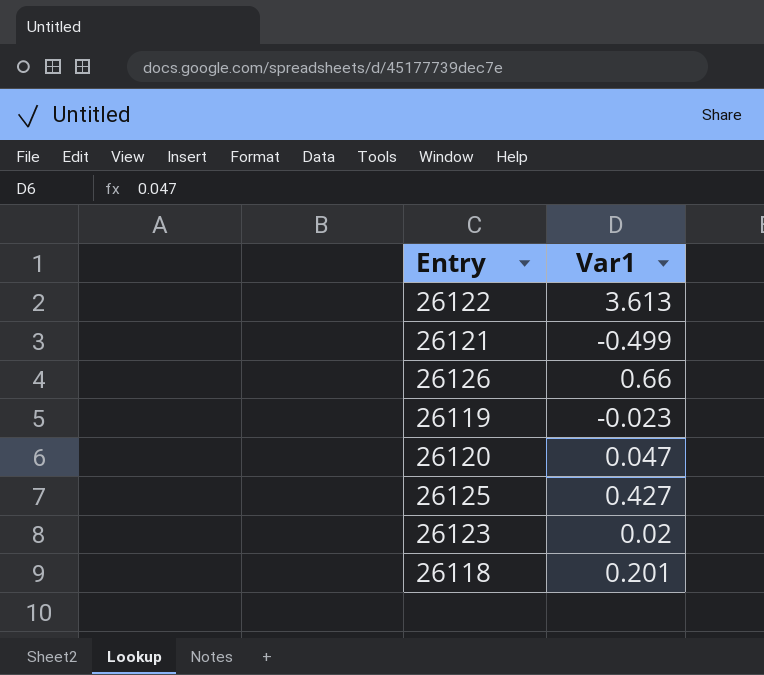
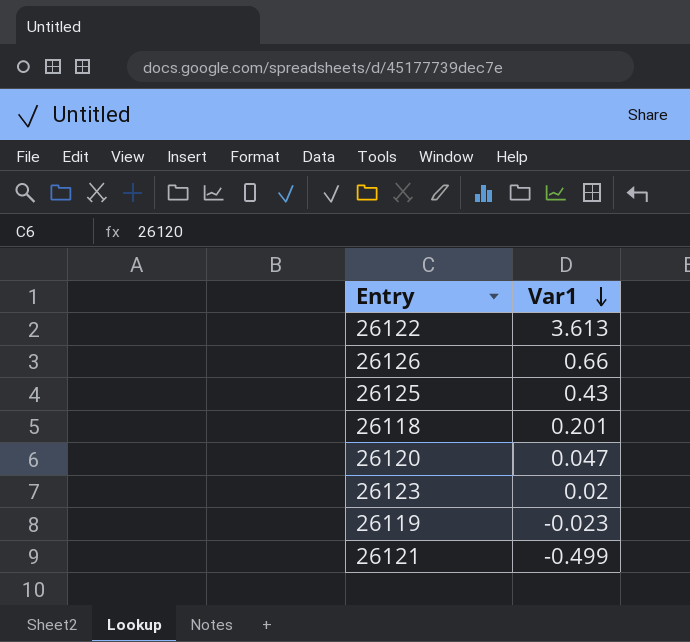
row order: none -> Var1 descending
26125 | Var1: 0.427 -> 0.43

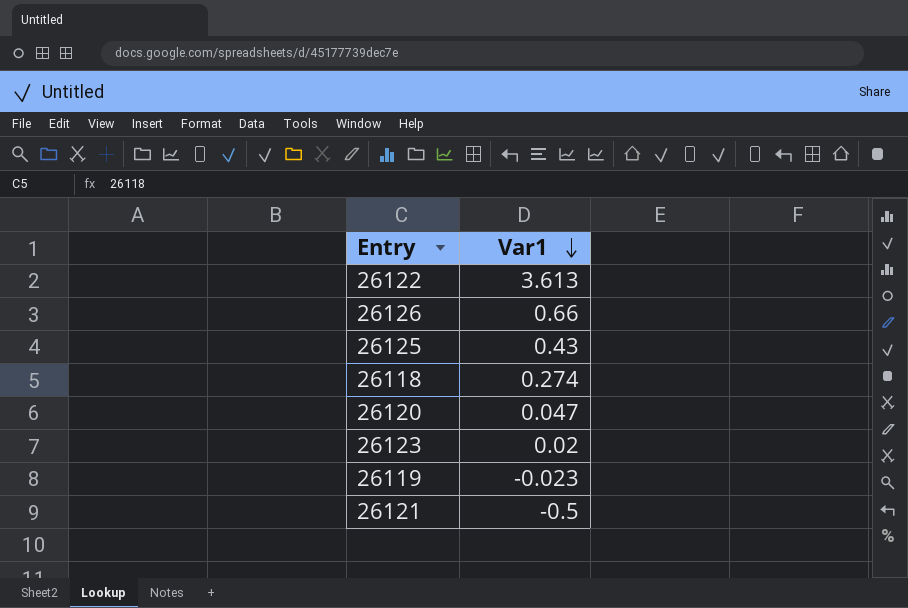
26118 | Var1: 0.201 -> 0.274
26121 | Var1: -0.499 -> -0.5

